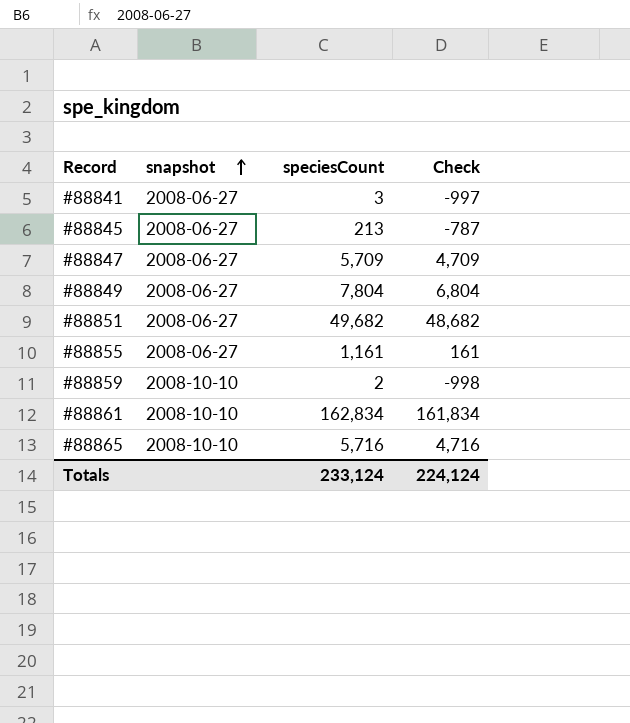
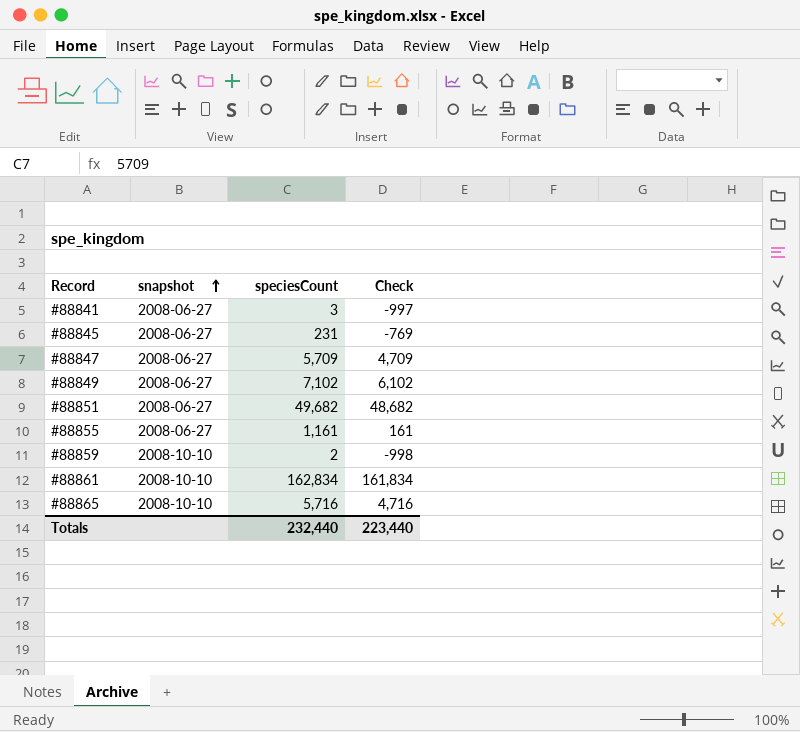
#88845 | speciesCount: 213 -> 231
#88845 | Check: -787 -> -769
#88849 | speciesCount: 7,804 -> 7,102
#88849 | Check: 6,804 -> 6,102
Totals | speciesCount: 233,124 -> 232,440
Totals | Check: 224,124 -> 223,440

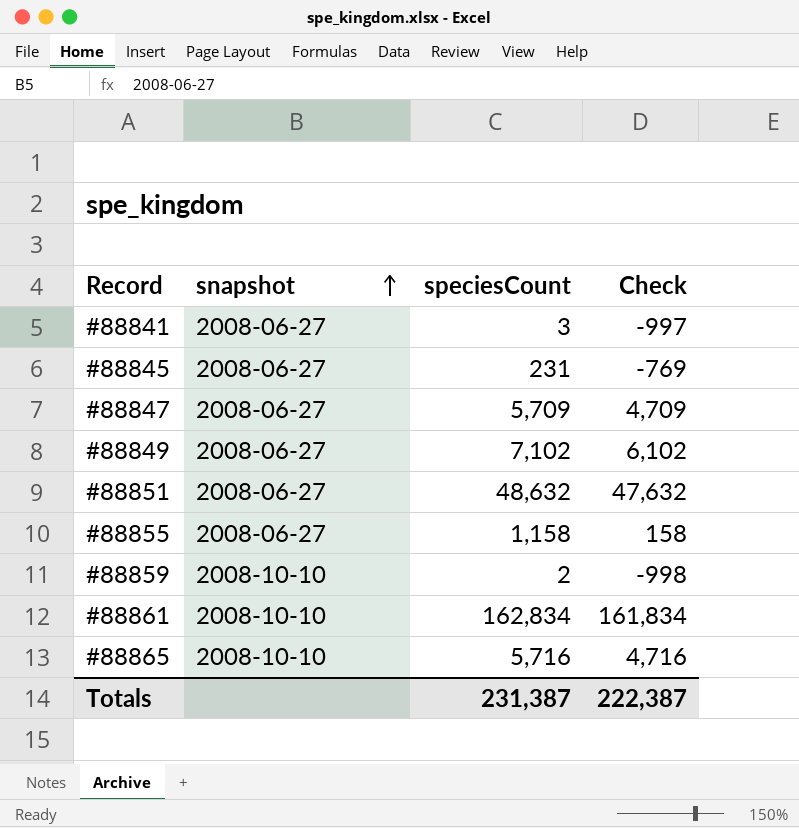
#88851 | speciesCount: 49,682 -> 48,632
#88851 | Check: 48,682 -> 47,632
#88855 | speciesCount: 1,161 -> 1,158
#88855 | Check: 161 -> 158
Totals | speciesCount: 232,440 -> 231,387
Totals | Check: 223,440 -> 222,387

